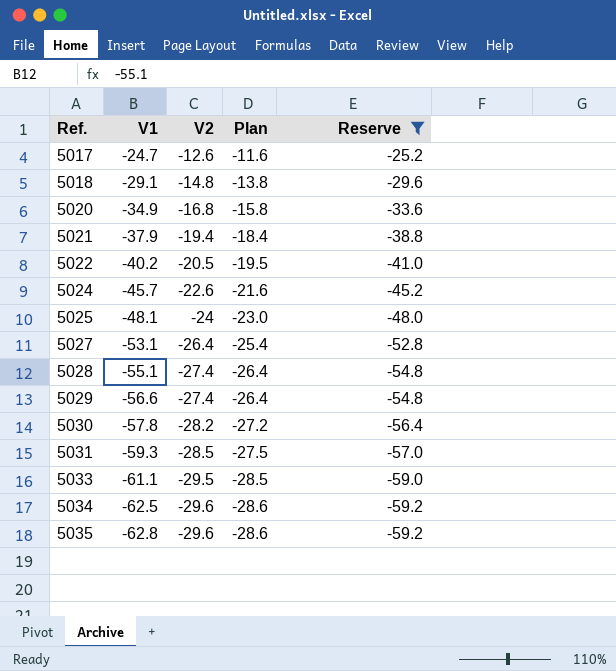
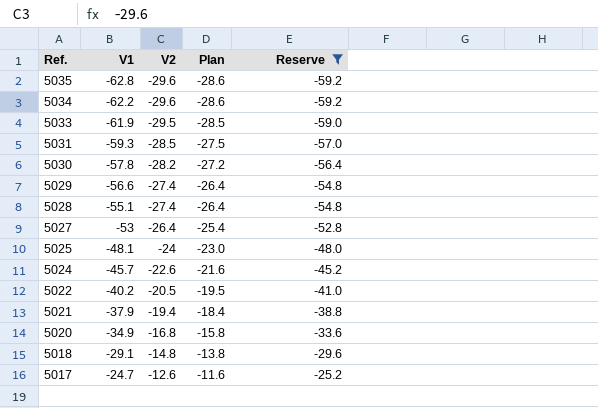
row order: Ref. ascending -> Ref. descending
5034 | V1: -62.5 -> -62.2
5033 | V1: -61.1 -> -61.9
5027 | V1: -53.1 -> -53

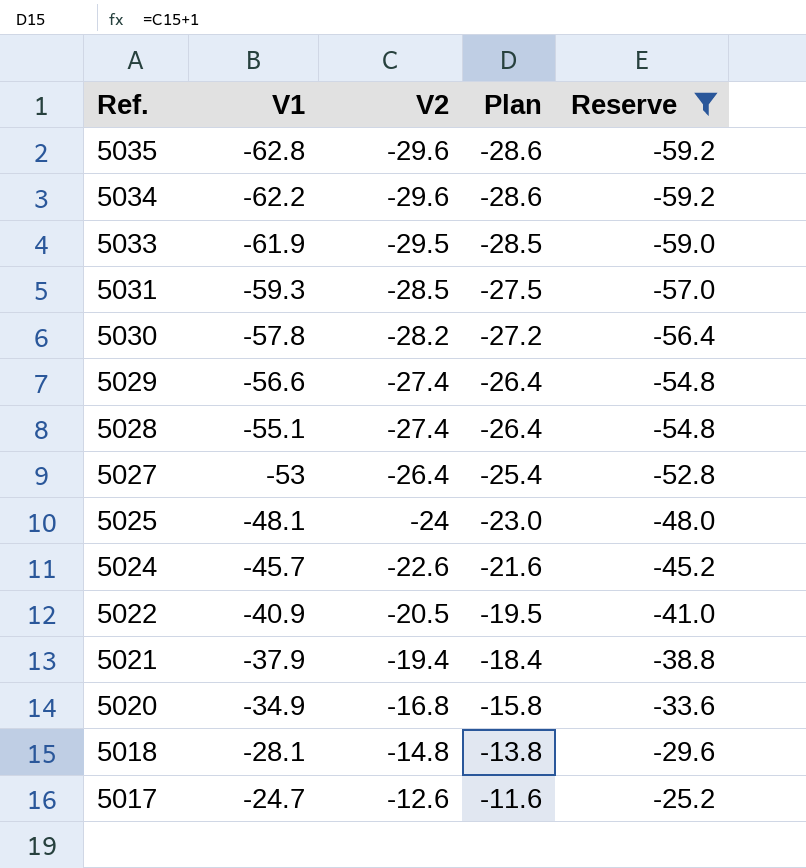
5022 | V1: -40.2 -> -40.9
5018 | V1: -29.1 -> -28.1

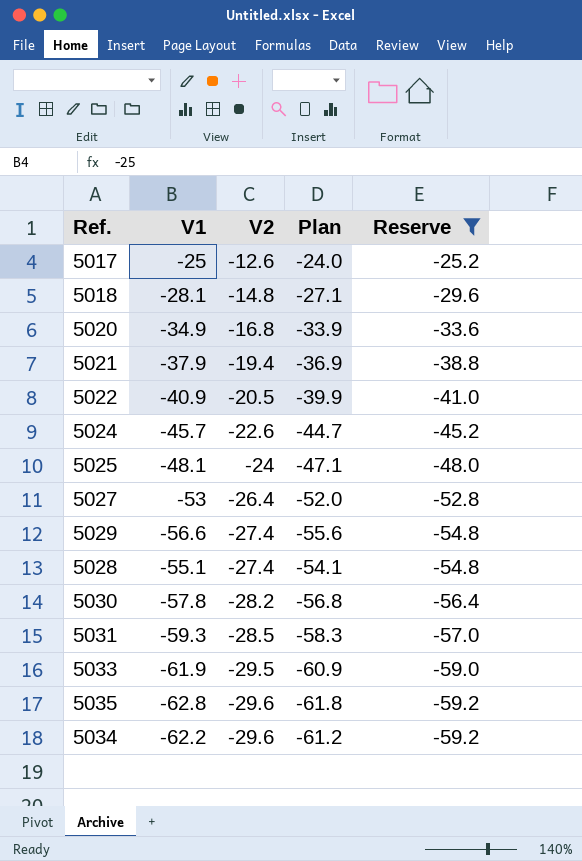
row order: Ref. descending -> V2 descending
column Plan | formula: [V2] + 1 -> [V1] + 1
5017 | V1: -24.7 -> -25

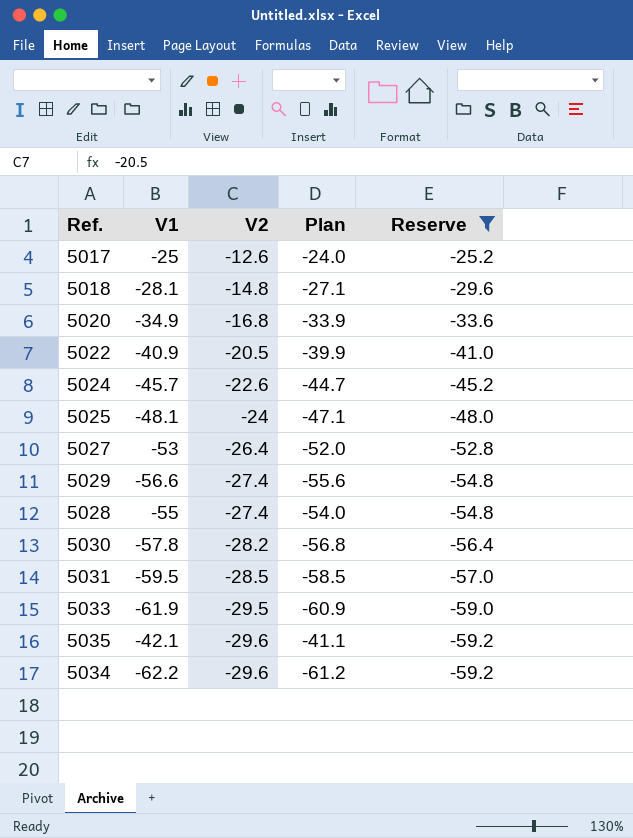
row 5021: -37.9 | -19.4 | -36.9 | -38.8 -> none
5028 | V1: -55.1 -> -55
5028 | Plan: -54.1 -> -54.0
5031 | V1: -59.3 -> -59.5
5031 | Plan: -58.3 -> -58.5
5035 | V1: -62.8 -> -42.1
5035 | Plan: -61.8 -> -41.1

